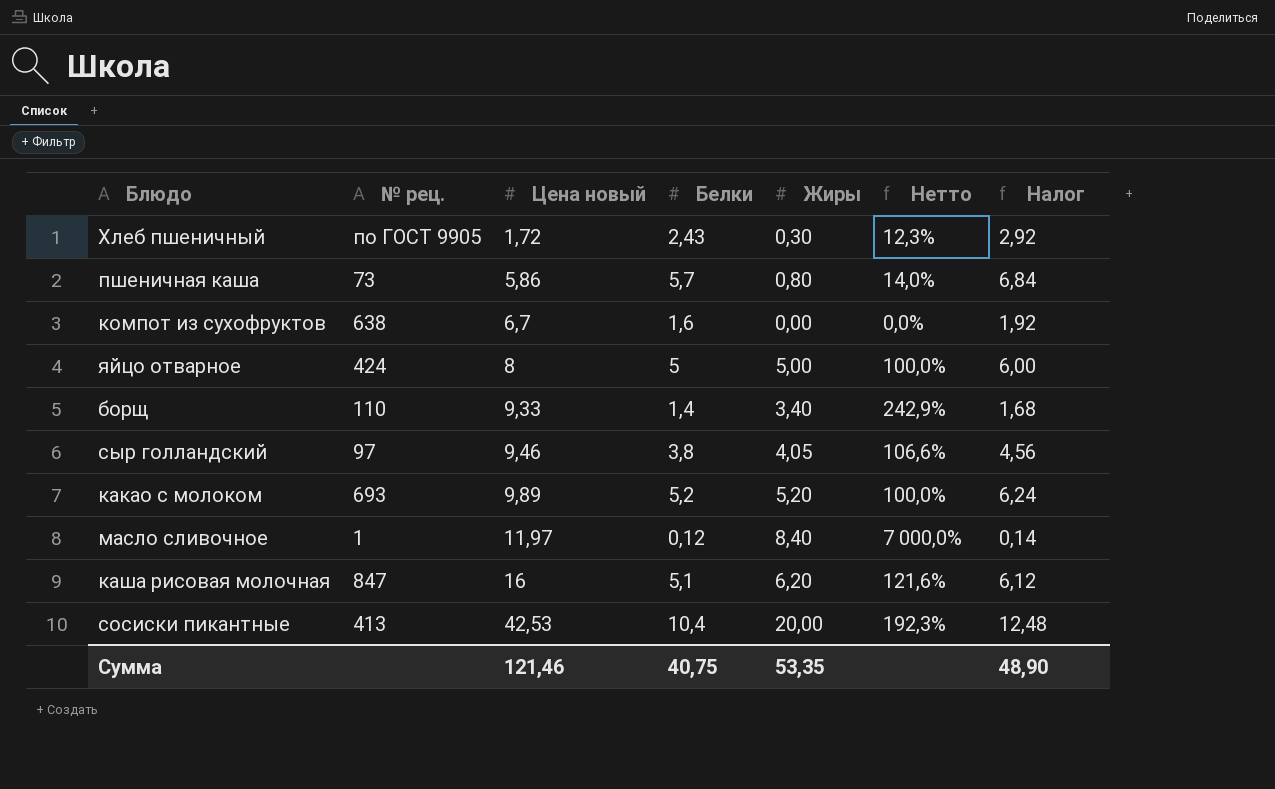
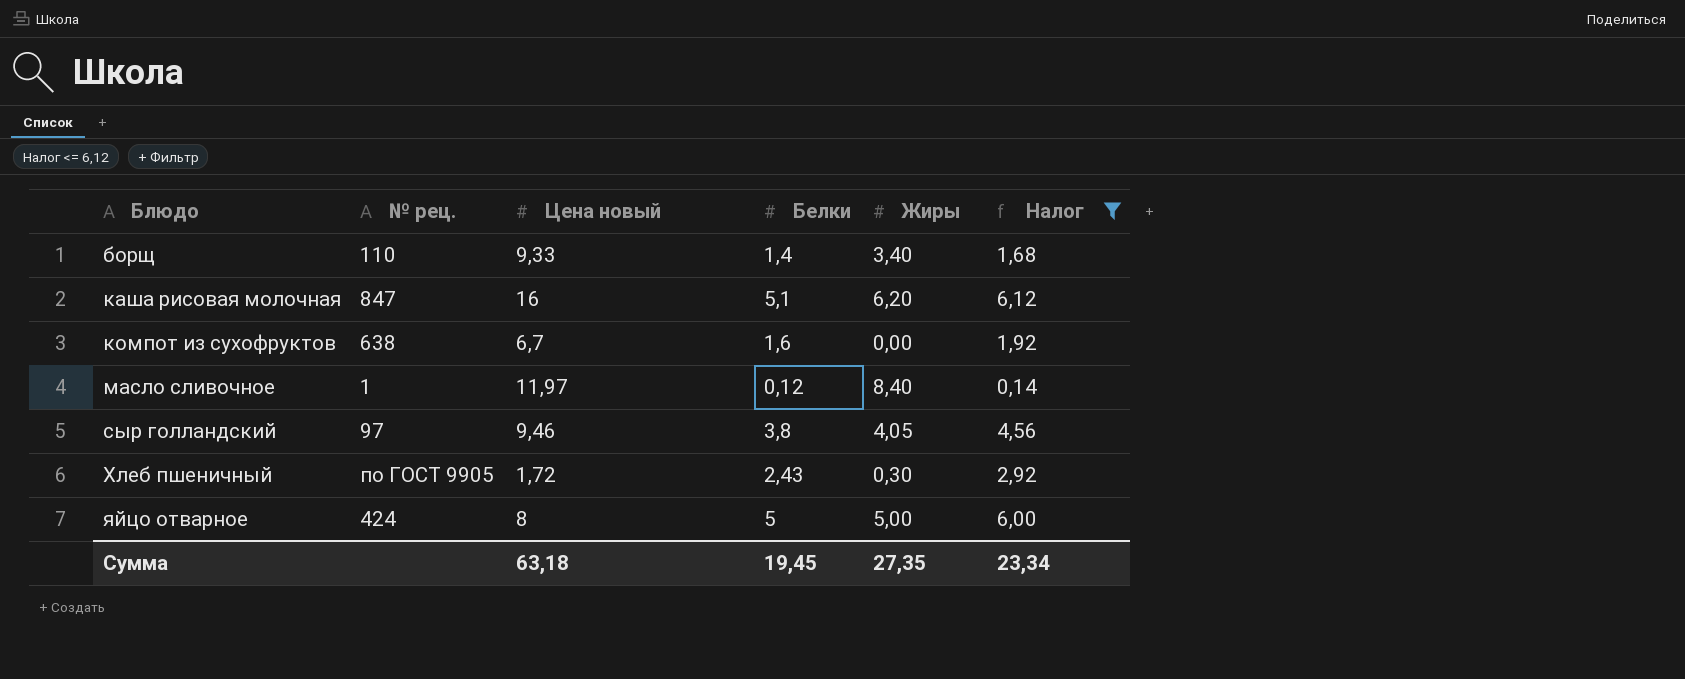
filter: none -> Налог <= 6,12
row order: Цена новый ascending -> Блюдо ascending
column Нетто | formula: [Жиры] / [Белки] -> none
Сумма | Цена новый: 121,46 -> 63,18
Сумма | Белки: 40,75 -> 19,45
Сумма | Жиры: 53,35 -> 27,35
Сумма | Налог: 48,90 -> 23,34

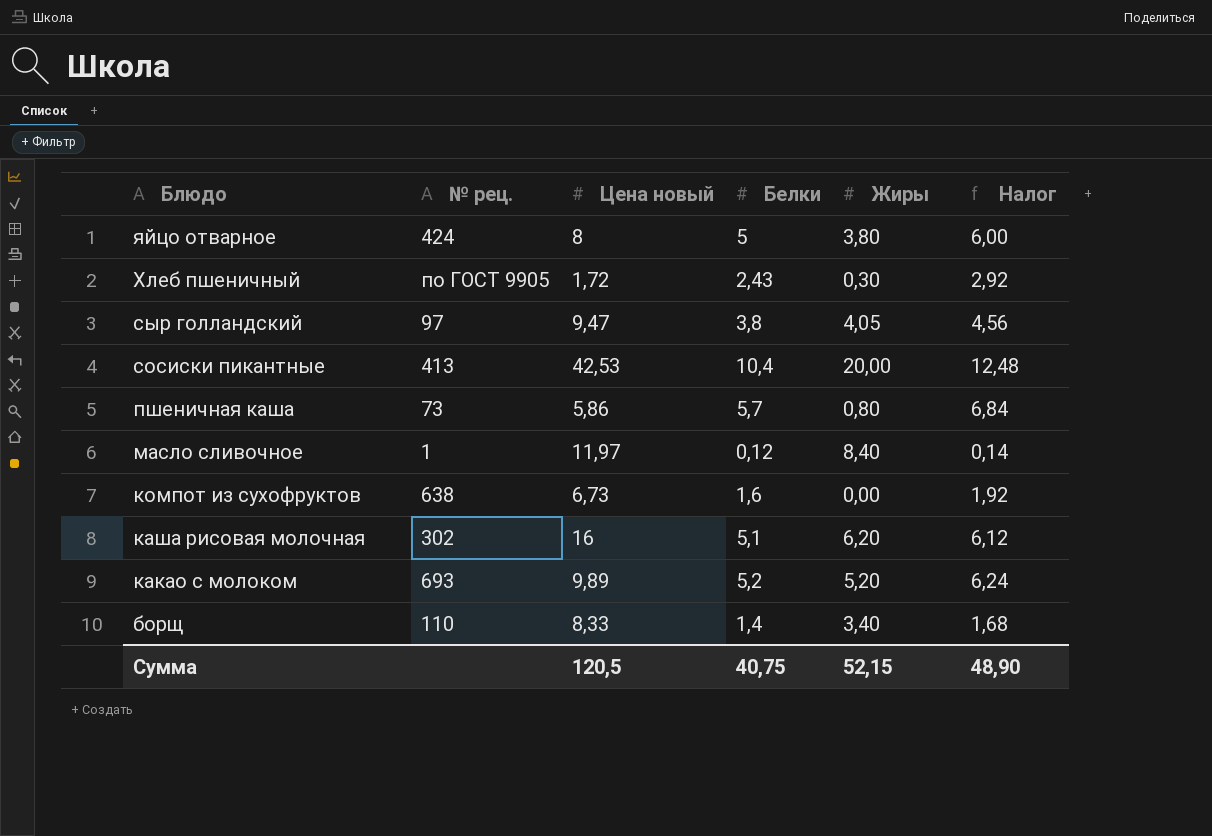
filter: Налог <= 6,12 -> none
row order: Блюдо ascending -> Блюдо descending
яйцо отварное | Жиры: 5,00 -> 3,80
сыр голландский | Цена новый: 9,46 -> 9,47
компот из сухофруктов | Цена новый: 6,7 -> 6,73
каша рисовая молочная | № рец.: 847 -> 302
борщ | Цена новый: 9,33 -> 8,33
Сумма | Цена новый: 63,18 -> 120,5
Сумма | Белки: 19,45 -> 40,75
Сумма | Жиры: 27,35 -> 52,15
Сумма | Налог: 23,34 -> 48,90

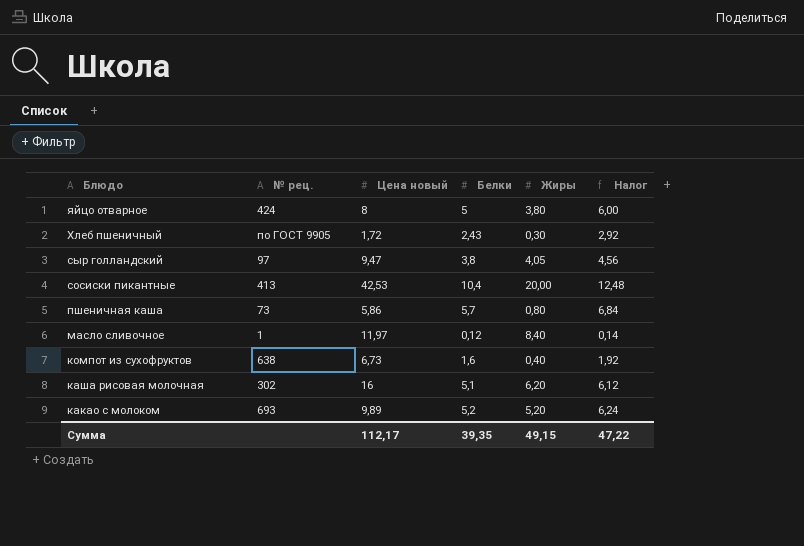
row борщ: 110 | 8,33 | 1,4 | 3,40 | 1,68 -> none
компот из сухофруктов | Жиры: 0,00 -> 0,40
Сумма | Цена новый: 120,5 -> 112,17
Сумма | Белки: 40,75 -> 39,35
Сумма | Жиры: 52,15 -> 49,15
Сумма | Налог: 48,90 -> 47,22

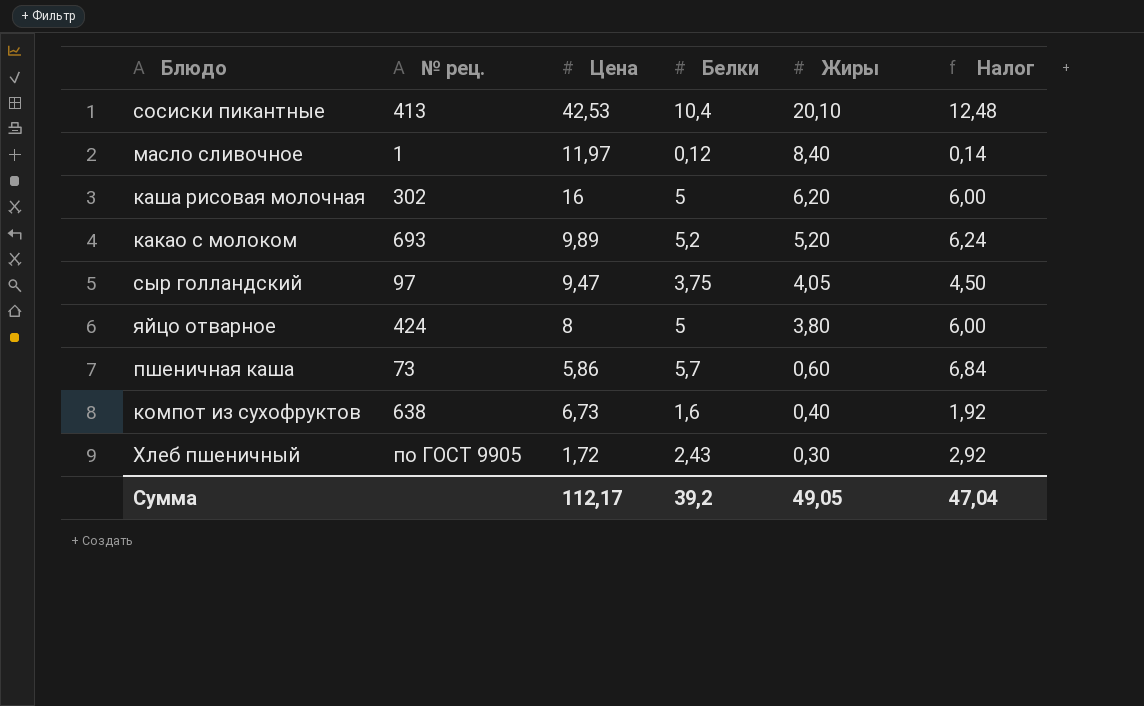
row order: Блюдо descending -> Жиры descending
column name: Цена новый -> Цена
сосиски пикантные | Жиры: 20,00 -> 20,10
каша рисовая молочная | Белки: 5,1 -> 5
каша рисовая молочная | Налог: 6,12 -> 6,00
сыр голландский | Белки: 3,8 -> 3,75
сыр голландский | Налог: 4,56 -> 4,50
пшеничная каша | Жиры: 0,80 -> 0,60
Сумма | Белки: 39,35 -> 39,2
Сумма | Жиры: 49,15 -> 49,05
Сумма | Налог: 47,22 -> 47,04

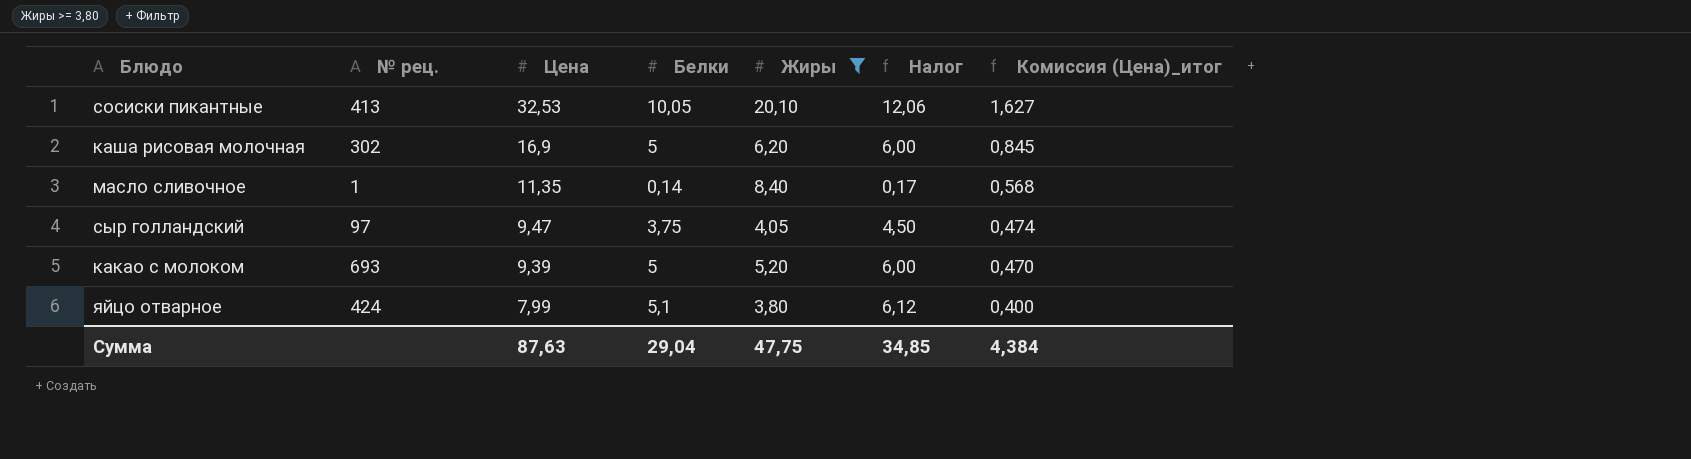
filter: none -> Жиры >= 3,80
row order: Жиры descending -> Цена descending
column Комиссия (Цена)_итог | formula: none -> [Цена] * 0,05
сосиски пикантные | Цена: 42,53 -> 32,53
сосиски пикантные | Белки: 10,4 -> 10,05
сосиски пикантные | Налог: 12,48 -> 12,06
каша рисовая молочная | Цена: 16 -> 16,9
масло сливочное | Цена: 11,97 -> 11,35
масло сливочное | Белки: 0,12 -> 0,14
масло сливочное | Налог: 0,14 -> 0,17
какао с молоком | Цена: 9,89 -> 9,39
какао с молоком | Белки: 5,2 -> 5
какао с молоком | Налог: 6,24 -> 6,00
яйцо отварное | Цена: 8 -> 7,99
яйцо отварное | Белки: 5 -> 5,1
яйцо отварное | Налог: 6,00 -> 6,12
Сумма | Цена: 112,17 -> 87,63
Сумма | Белки: 39,2 -> 29,04
Сумма | Жиры: 49,05 -> 47,75
Сумма | Налог: 47,04 -> 34,85

